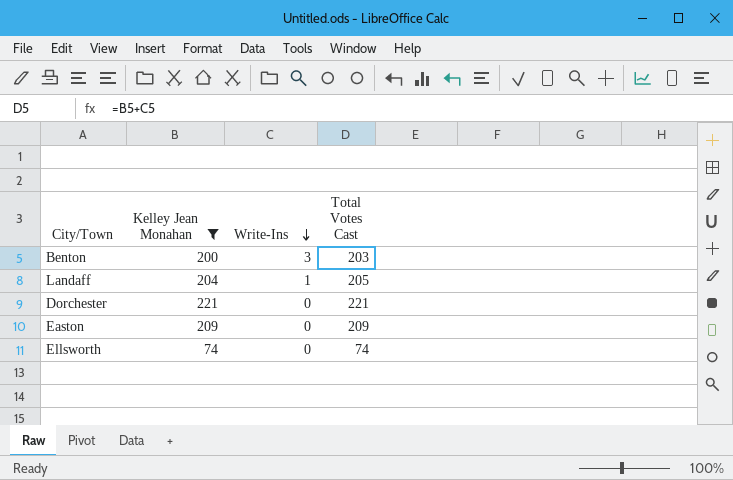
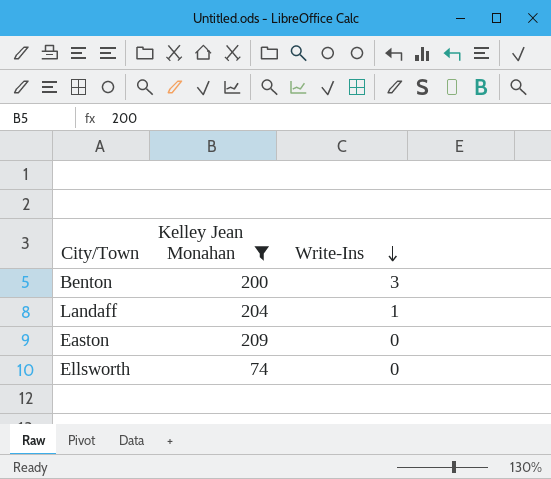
column Total Votes Cast | formula: [Kelley Jean Monahan] + [Write-Ins] -> none
row Dorchester: 221 | 0 | 221 -> none

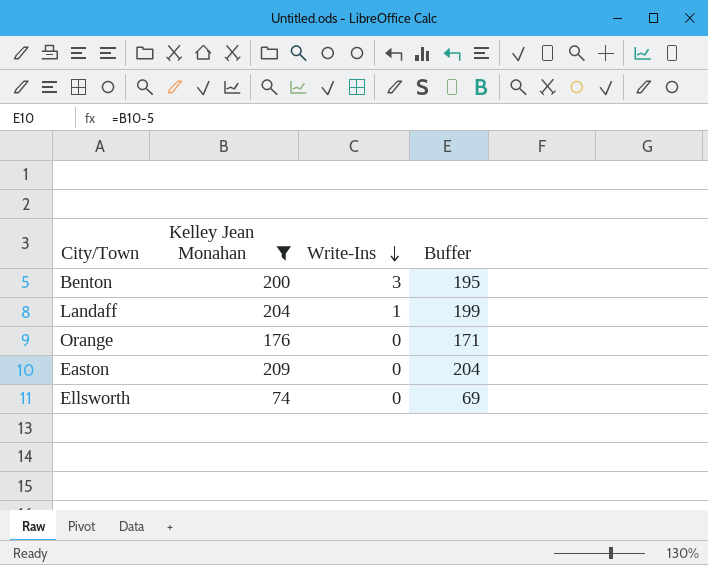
column Buffer | formula: none -> [Kelley Jean Monahan] - 5
row Orange: none -> 176 | 0 | 171

